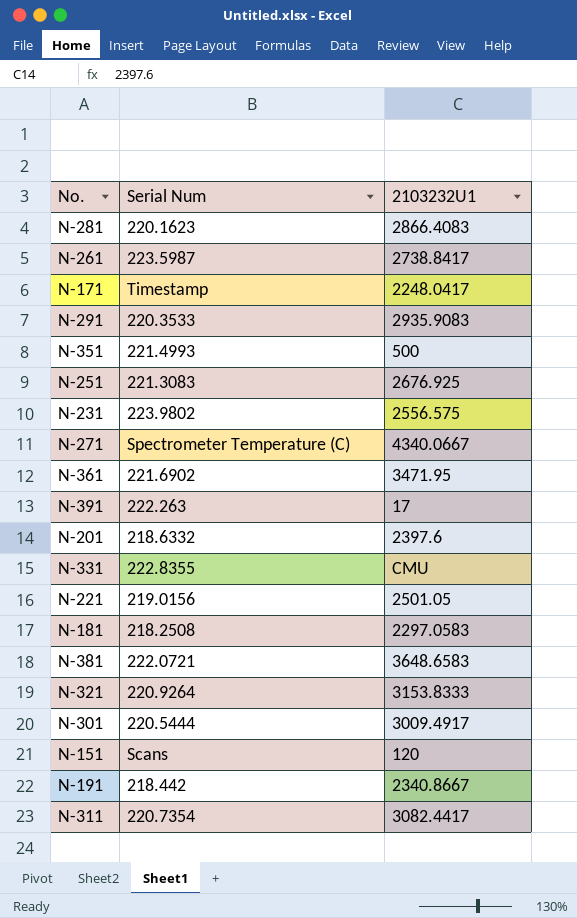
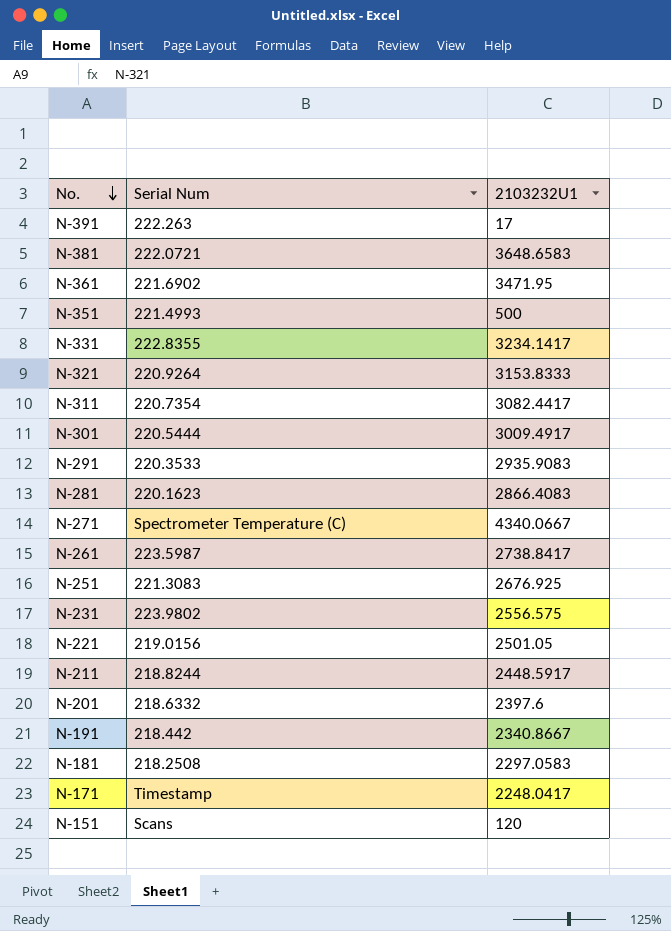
row order: none -> No. descending
N-331 | 2103232U1: CMU -> 3234.1417
row N-211: none -> 218.8244 | 2448.5917

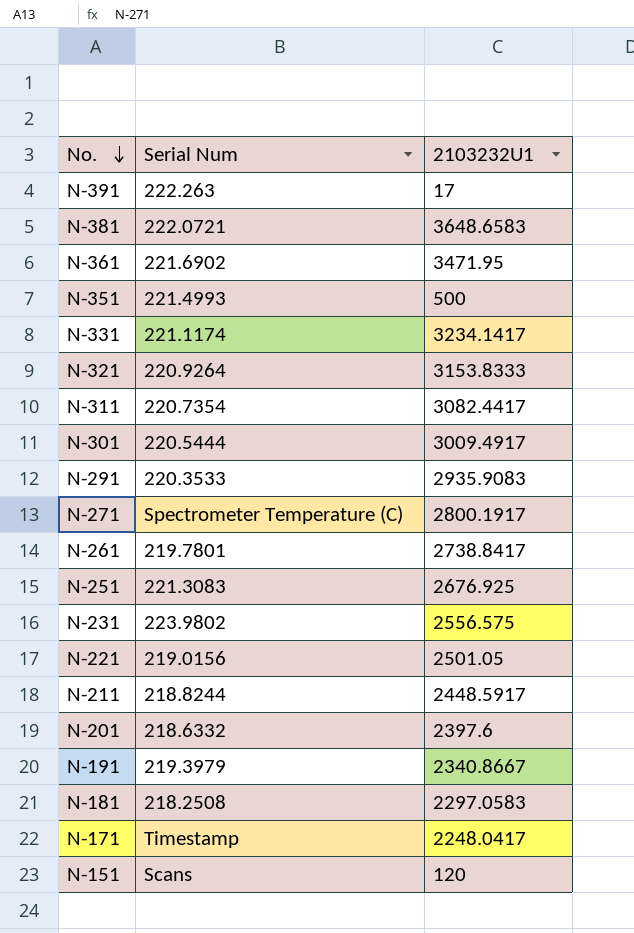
row N-281: 220.1623 | 2866.4083 -> none
N-331 | Serial Num: 222.8355 -> 221.1174
N-271 | 2103232U1: 4340.0667 -> 2800.1917
N-261 | Serial Num: 223.5987 -> 219.7801
N-191 | Serial Num: 218.442 -> 219.3979

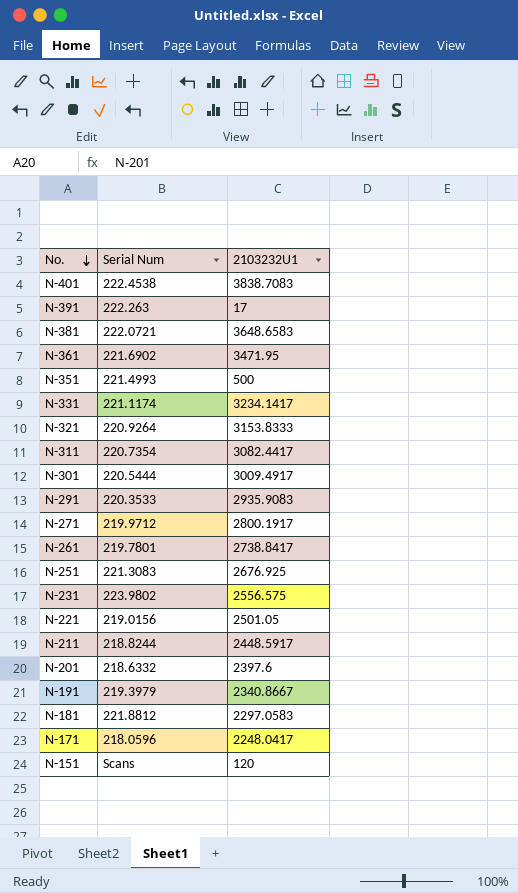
row N-401: none -> 222.4538 | 3838.7083
N-271 | Serial Num: Spectrometer Temperature (C) -> 219.9712
N-181 | Serial Num: 218.2508 -> 221.8812
N-171 | Serial Num: Timestamp -> 218.0596

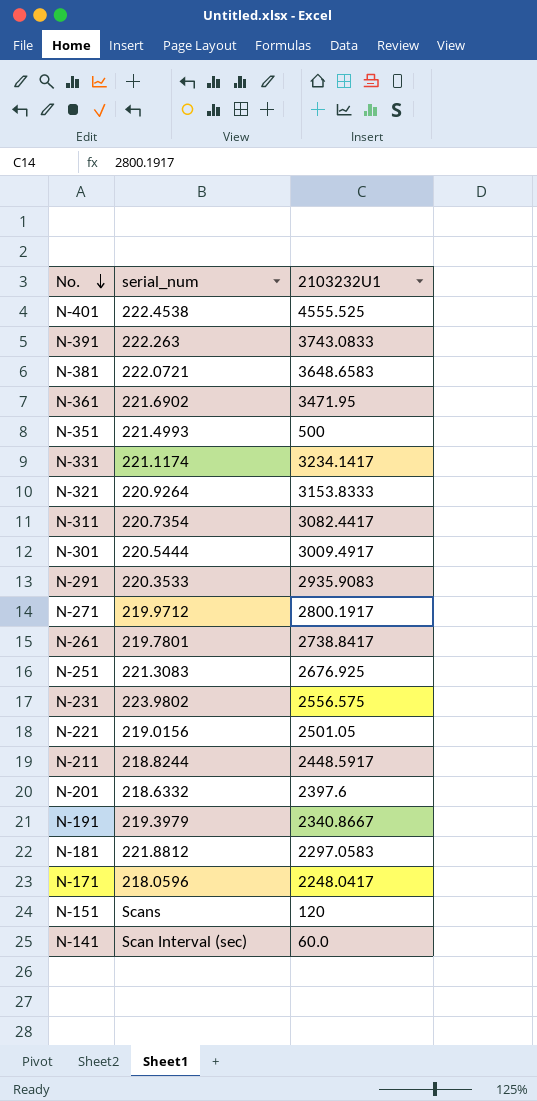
column name: Serial Num -> serial_num
N-401 | 2103232U1: 3838.7083 -> 4555.525
N-391 | 2103232U1: 17 -> 3743.0833
row N-141: none -> Scan Interval (sec) | 60.0

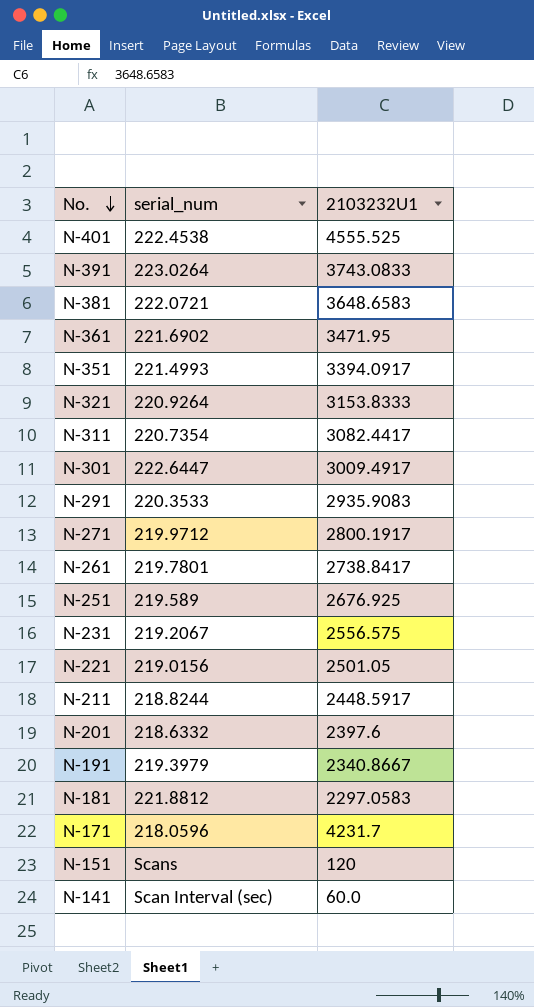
row N-331: 221.1174 | 3234.1417 -> none
N-391 | serial_num: 222.263 -> 223.0264
N-351 | 2103232U1: 500 -> 3394.0917
N-301 | serial_num: 220.5444 -> 222.6447
N-251 | serial_num: 221.3083 -> 219.589
N-231 | serial_num: 223.9802 -> 219.2067
N-171 | 2103232U1: 2248.0417 -> 4231.7

